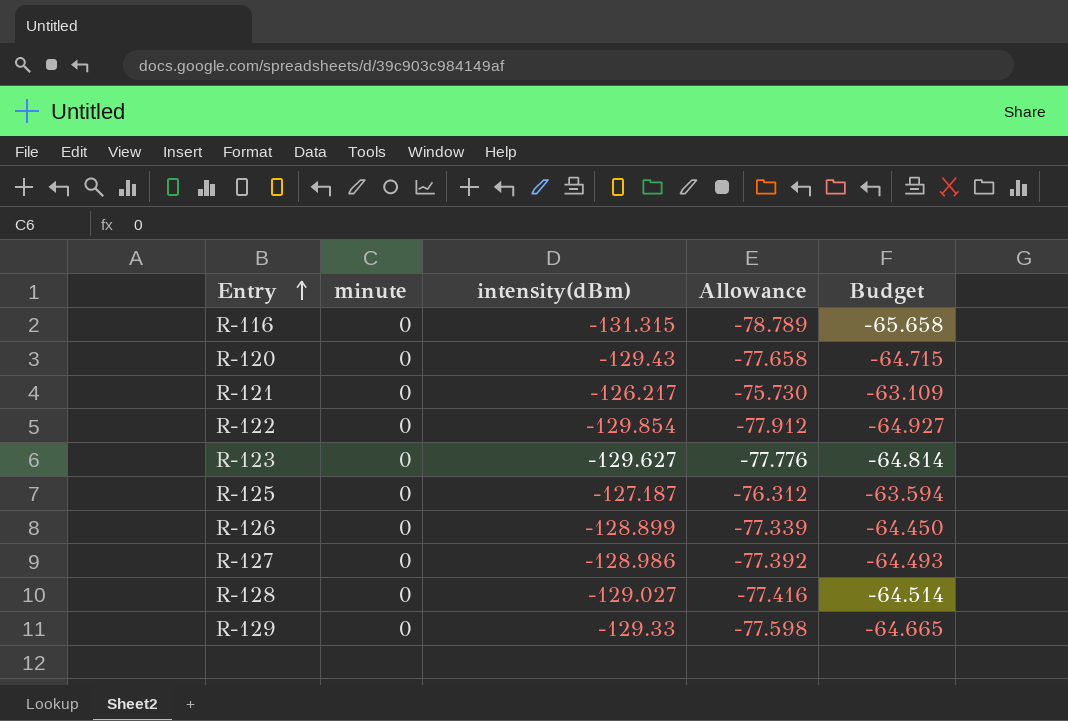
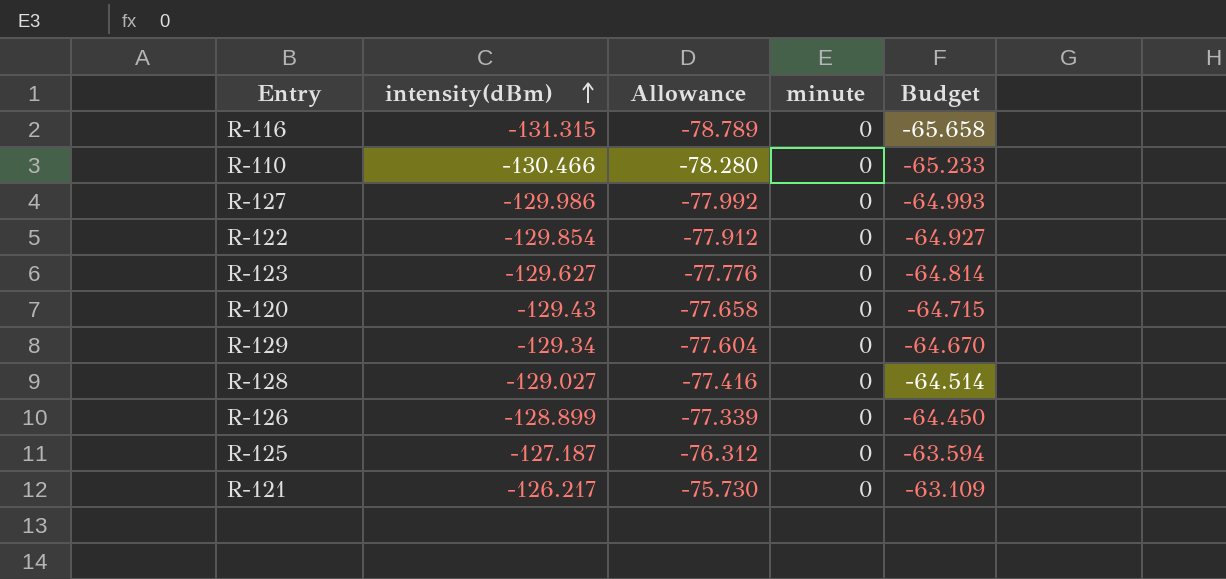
row order: Entry ascending -> intensity(dBm) ascending
column minute | position: 2 -> 4
row R-110: none -> -130.466 | -78.280 | 0 | -65.233
R-127 | intensity(dBm): -128.986 -> -129.986
R-127 | Allowance: -77.392 -> -77.992
R-127 | Budget: -64.493 -> -64.993
R-129 | intensity(dBm): -129.33 -> -129.34
R-129 | Allowance: -77.598 -> -77.604
R-129 | Budget: -64.665 -> -64.670

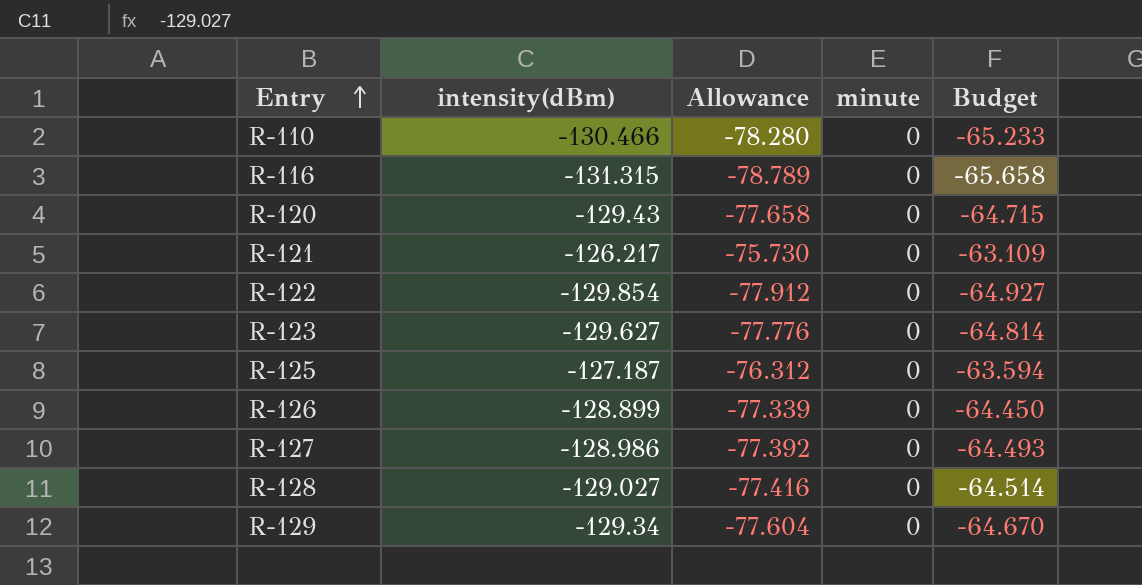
row order: intensity(dBm) ascending -> Entry ascending
R-127 | intensity(dBm): -129.986 -> -128.986
R-127 | Allowance: -77.992 -> -77.392
R-127 | Budget: -64.993 -> -64.493

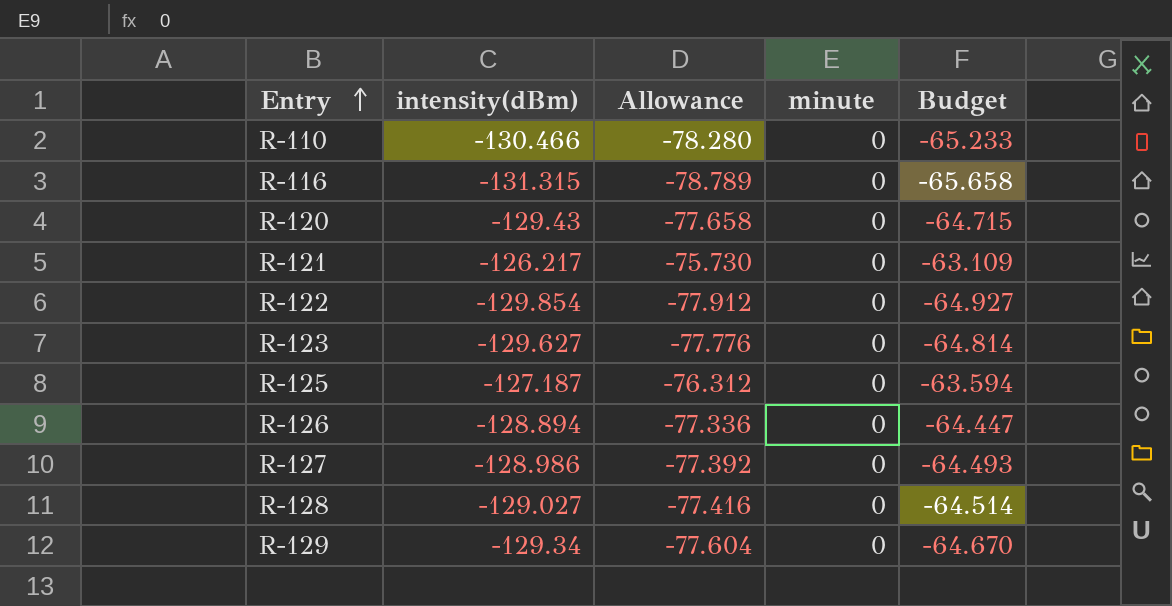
R-126 | intensity(dBm): -128.899 -> -128.894
R-126 | Allowance: -77.339 -> -77.336
R-126 | Budget: -64.450 -> -64.447

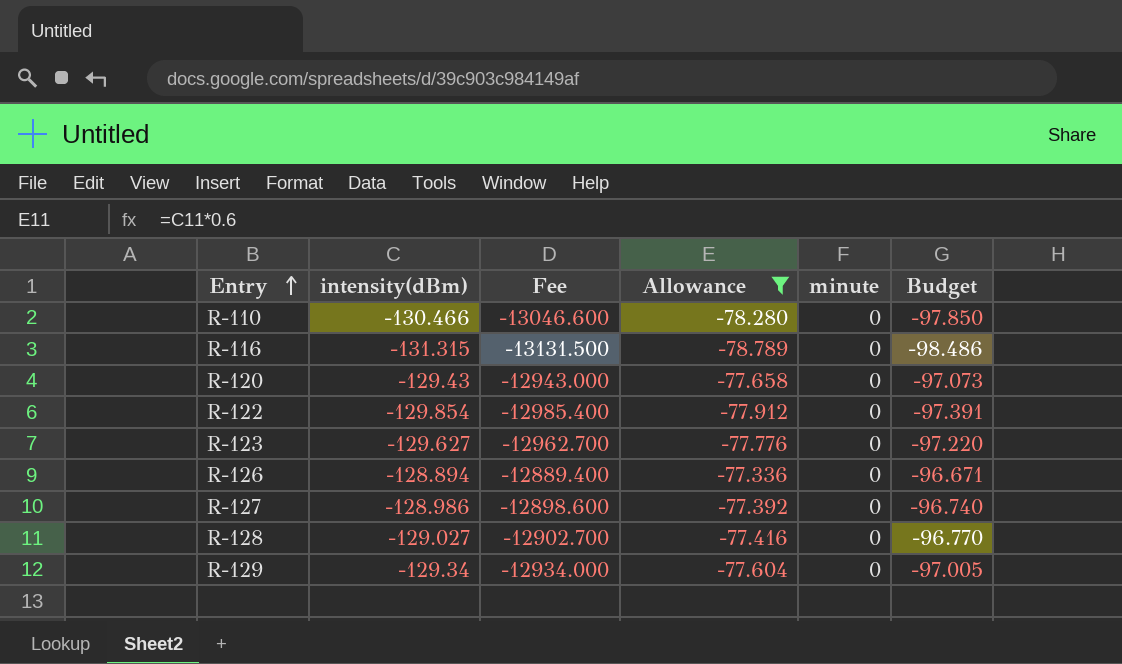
filter: none -> Allowance <= -77.336
column Fee | formula: none -> [intensity(dBm)] * 100
column Budget | formula: [intensity(dBm)] * 0.5 -> [intensity(dBm)] * 0.75

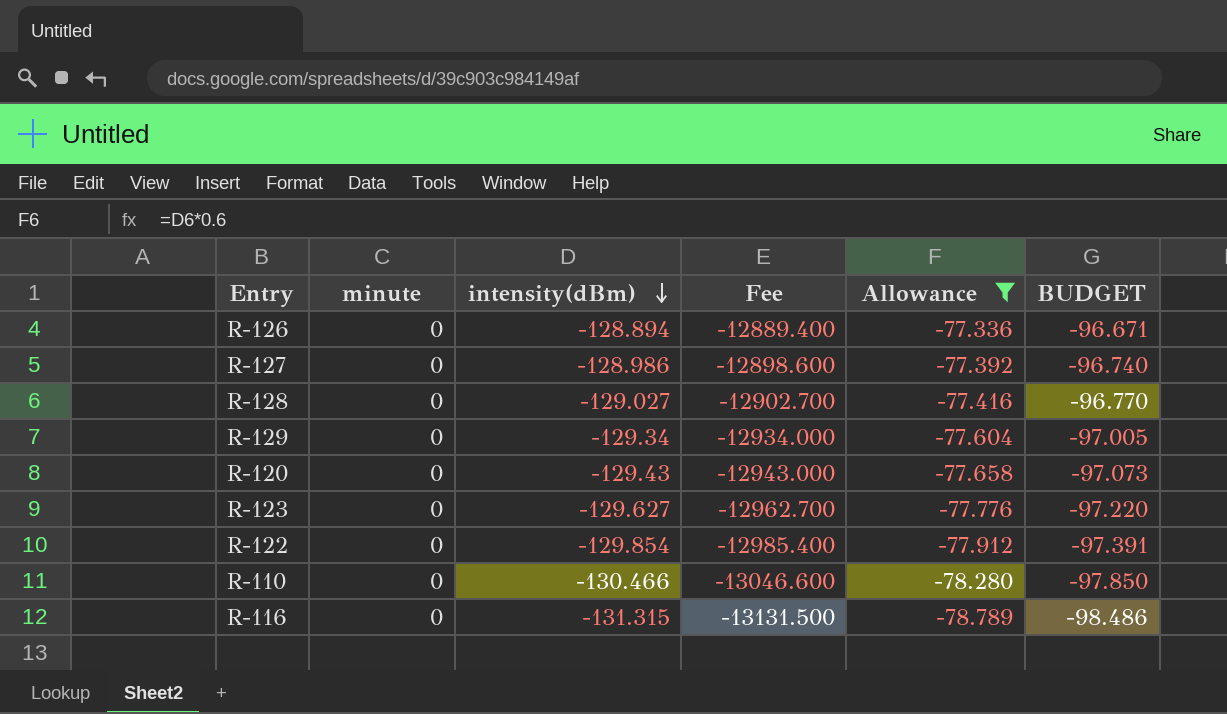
row order: Entry ascending -> intensity(dBm) descending
column minute | position: 5 -> 2
column name: Budget -> BUDGET

